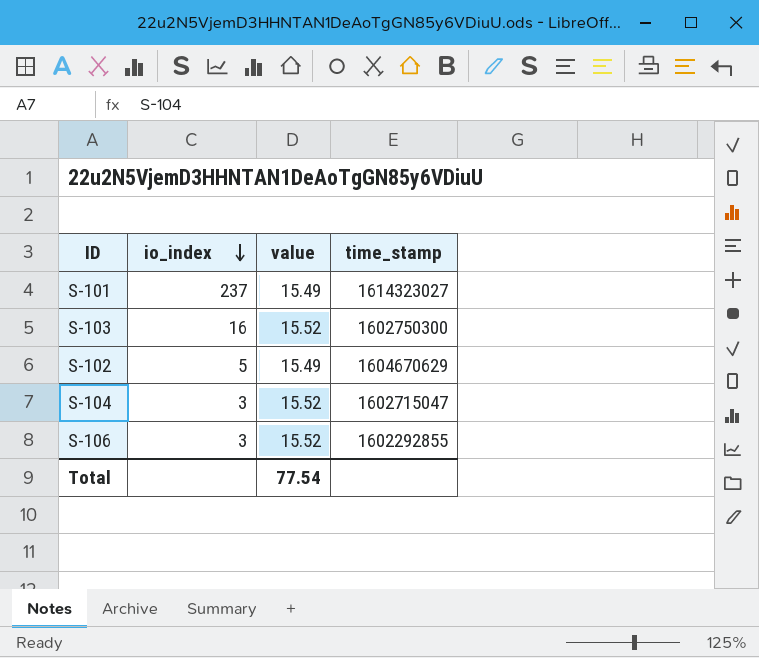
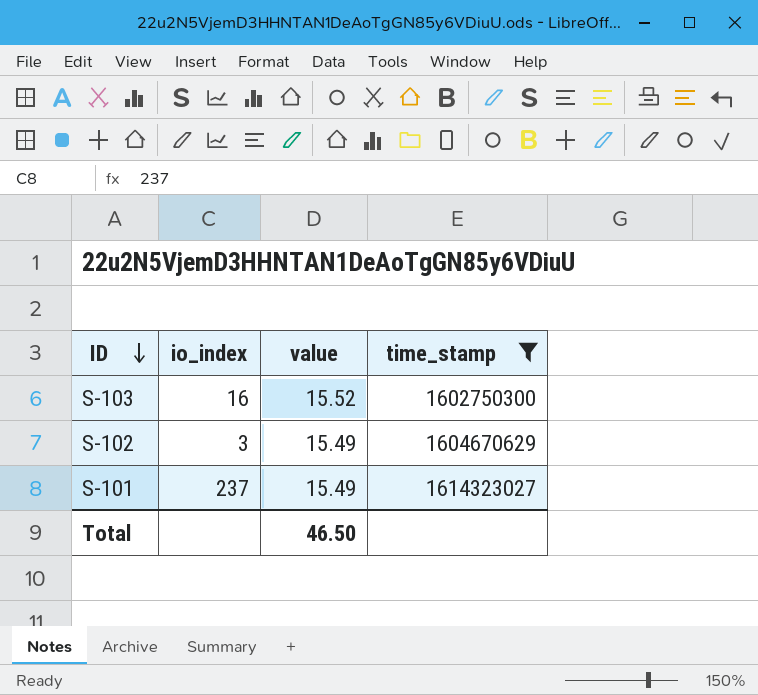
filter: none -> time_stamp >= 1602750300
row order: io_index descending -> ID descending
S-102 | io_index: 5 -> 3
Total | value: 77.54 -> 46.50

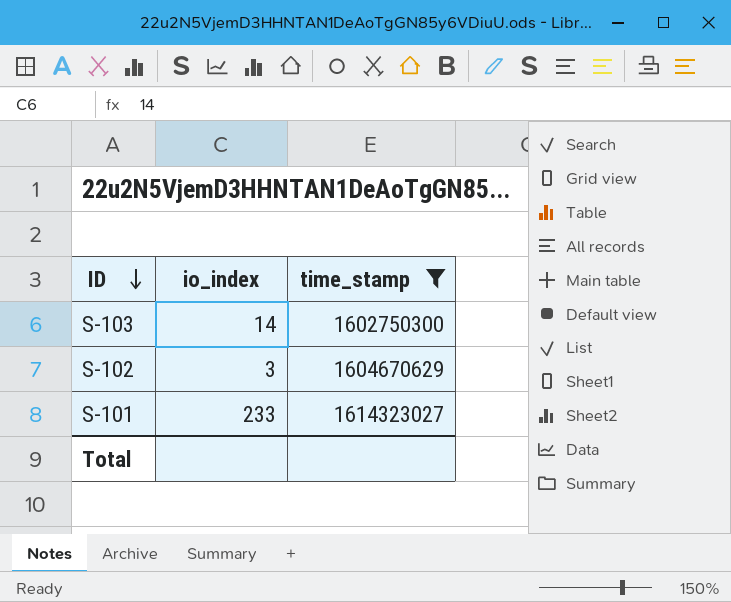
column value | position: 3 -> none
S-103 | io_index: 16 -> 14
S-101 | io_index: 237 -> 233

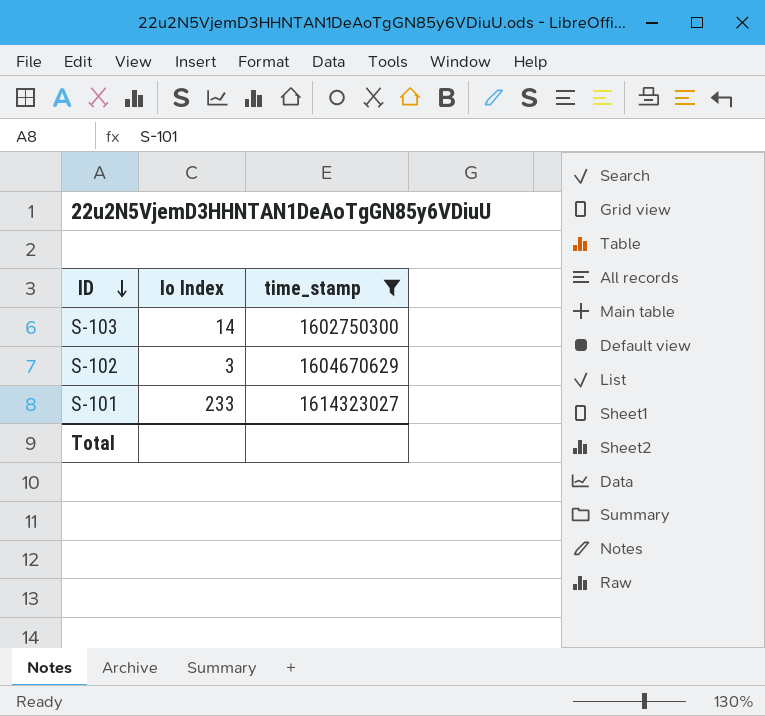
column name: io_index -> Io Index

